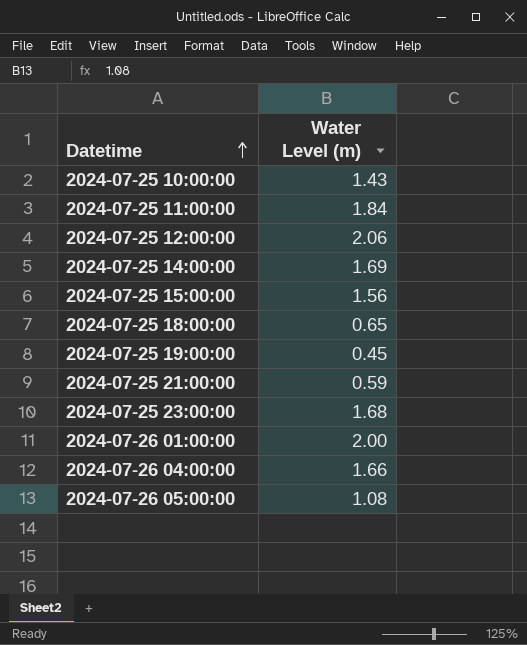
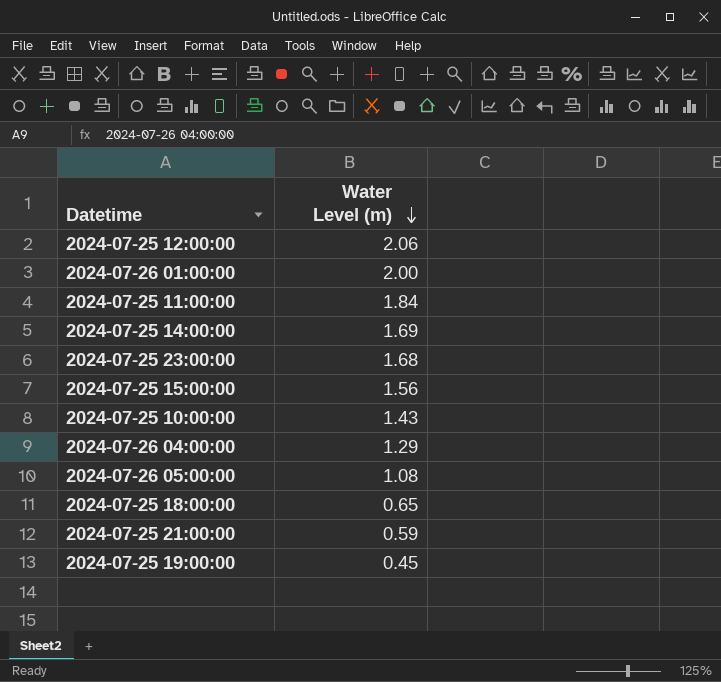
row order: Datetime ascending -> Water Level (m) descending
2024-07-26 04:00:00 | Water Level (m): 1.66 -> 1.29

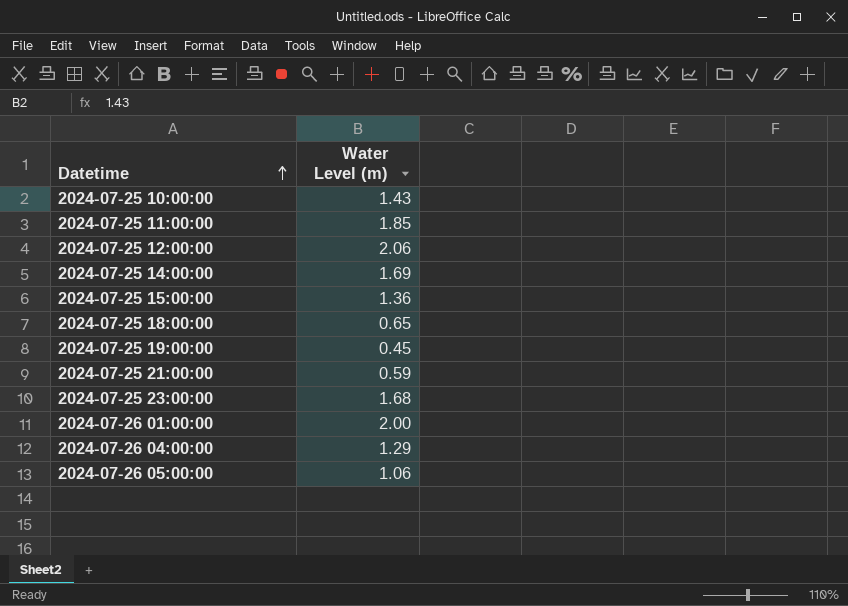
row order: Water Level (m) descending -> Datetime ascending
2024-07-25 11:00:00 | Water Level (m): 1.84 -> 1.85
2024-07-25 15:00:00 | Water Level (m): 1.56 -> 1.36
2024-07-26 05:00:00 | Water Level (m): 1.08 -> 1.06

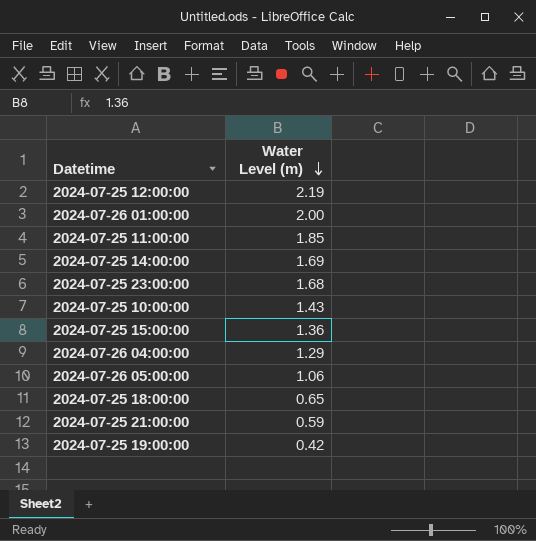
row order: Datetime ascending -> Water Level (m) descending
2024-07-25 12:00:00 | Water Level (m): 2.06 -> 2.19
2024-07-25 19:00:00 | Water Level (m): 0.45 -> 0.42

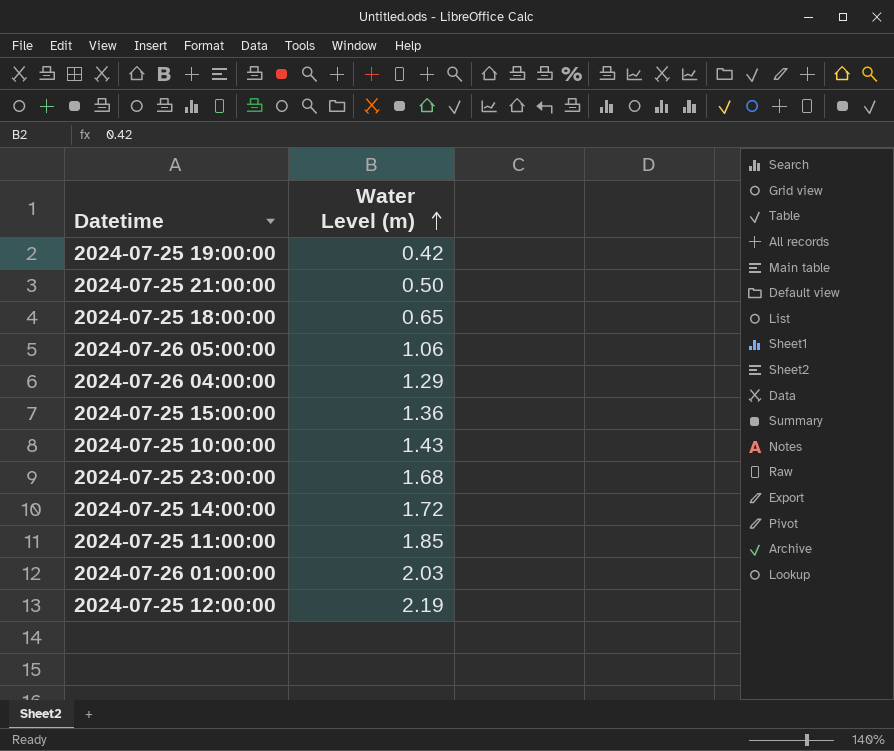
row order: Water Level (m) descending -> Water Level (m) ascending
2024-07-25 21:00:00 | Water Level (m): 0.59 -> 0.50
2024-07-25 14:00:00 | Water Level (m): 1.69 -> 1.72
2024-07-26 01:00:00 | Water Level (m): 2.00 -> 2.03

